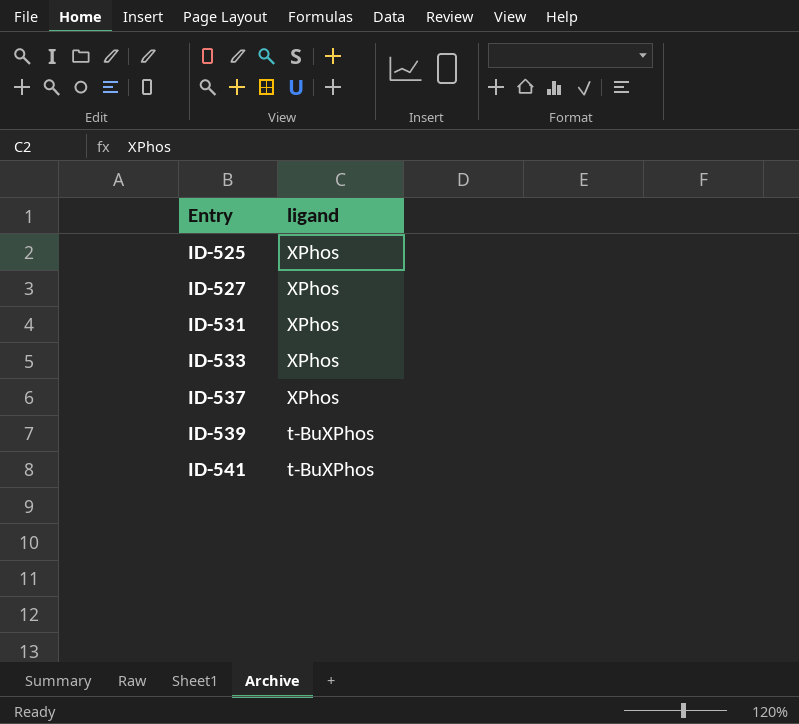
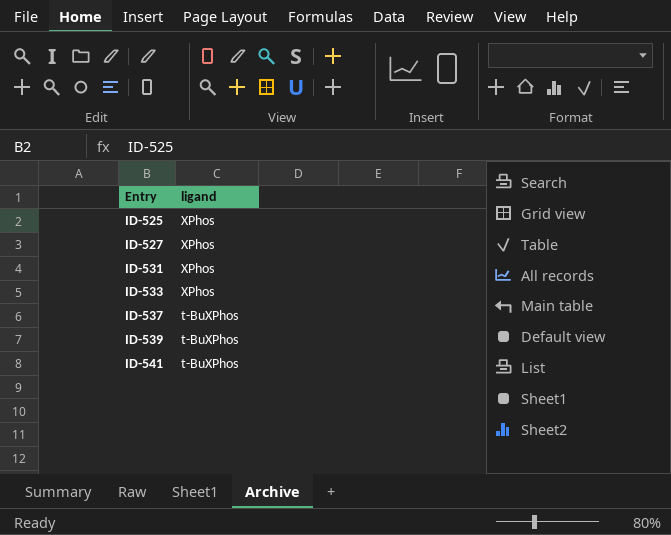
ID-537 | ligand: XPhos -> t-BuXPhos

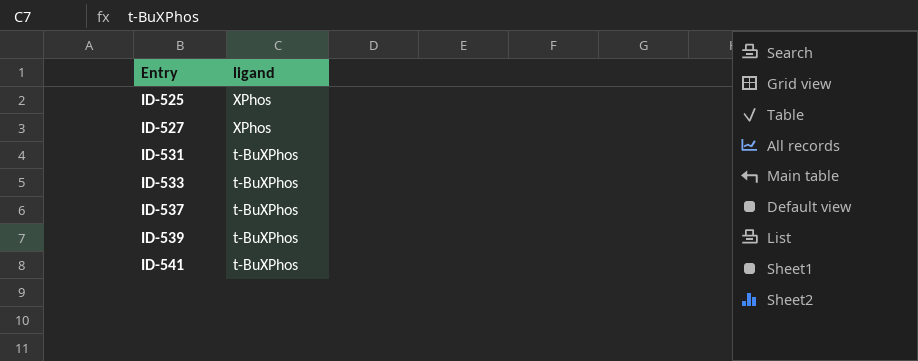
ID-531 | ligand: XPhos -> t-BuXPhos
ID-533 | ligand: XPhos -> t-BuXPhos

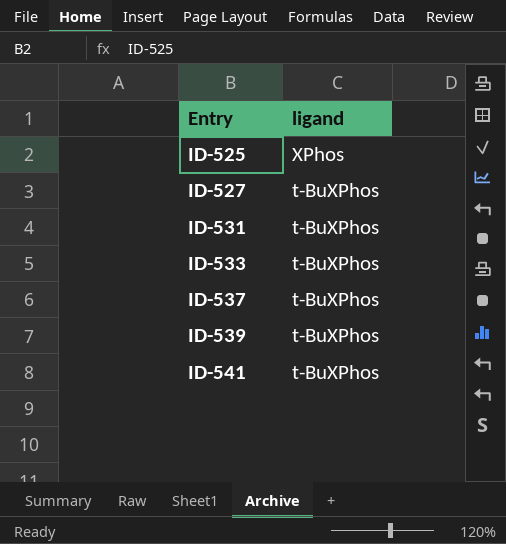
ID-527 | ligand: XPhos -> t-BuXPhos

